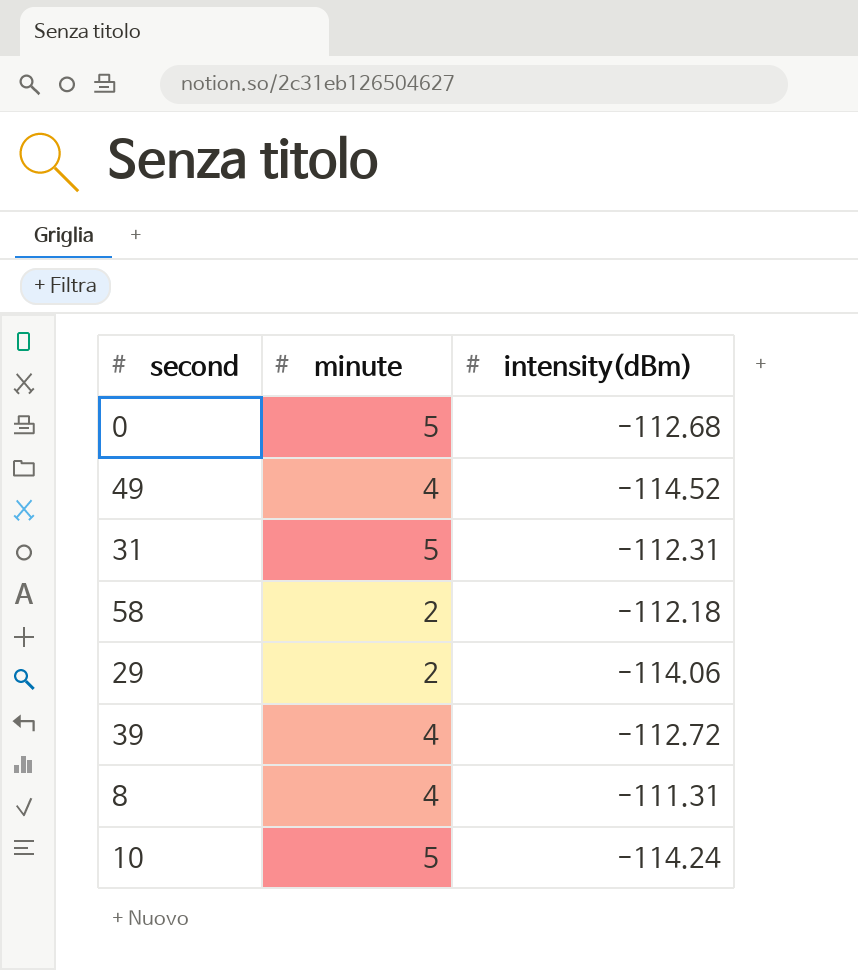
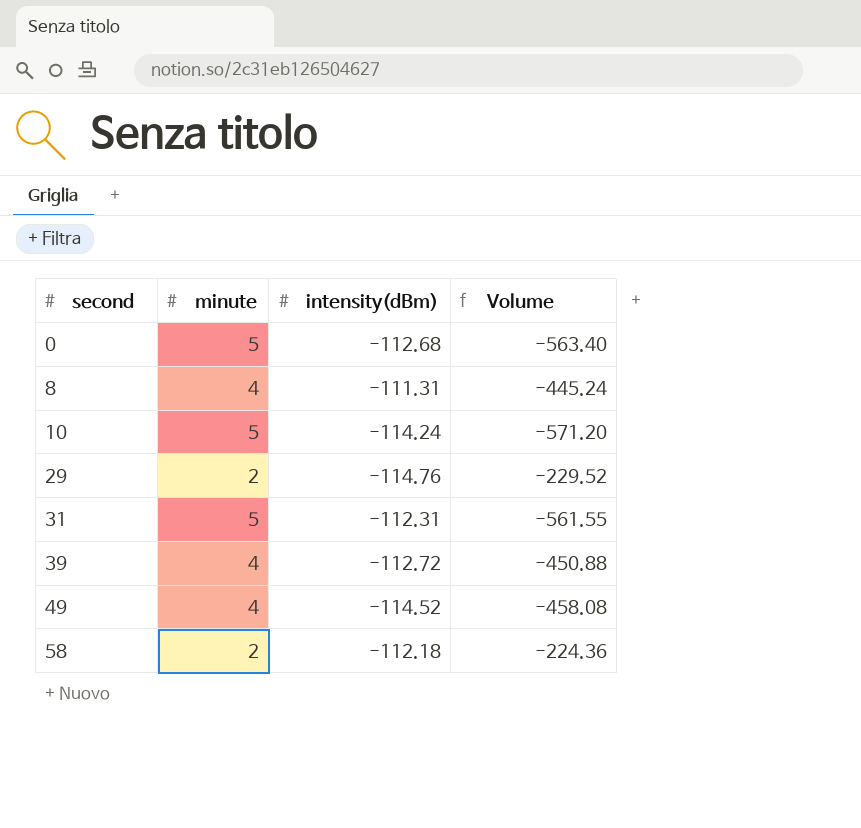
row order: none -> second ascending
column Volume | formula: none -> [minute] * [intensity(dBm)]
29 | intensity(dBm): -114.06 -> -114.76

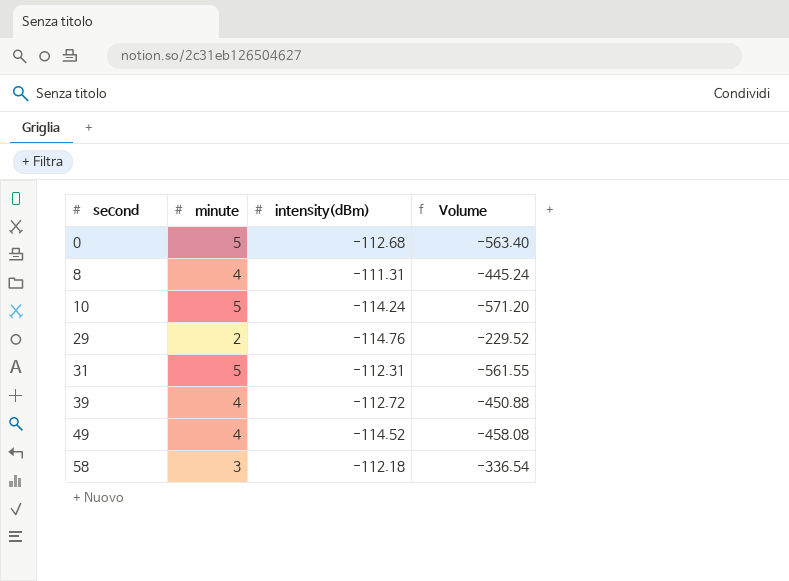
58 | minute: 2 -> 3
58 | Volume: -224.36 -> -336.54

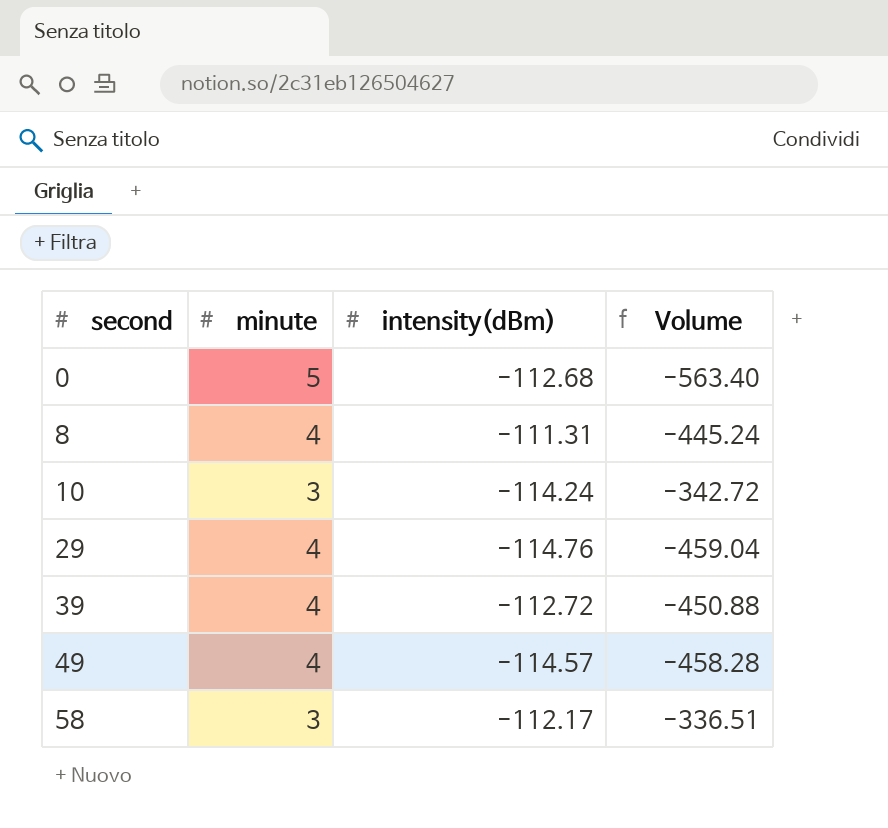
row 31: 5 | -112.31 | -561.55 -> none
10 | minute: 5 -> 3
10 | Volume: -571.20 -> -342.72
29 | minute: 2 -> 4
29 | Volume: -229.52 -> -459.04
49 | intensity(dBm): -114.52 -> -114.57
49 | Volume: -458.08 -> -458.28
58 | intensity(dBm): -112.18 -> -112.17
58 | Volume: -336.54 -> -336.51

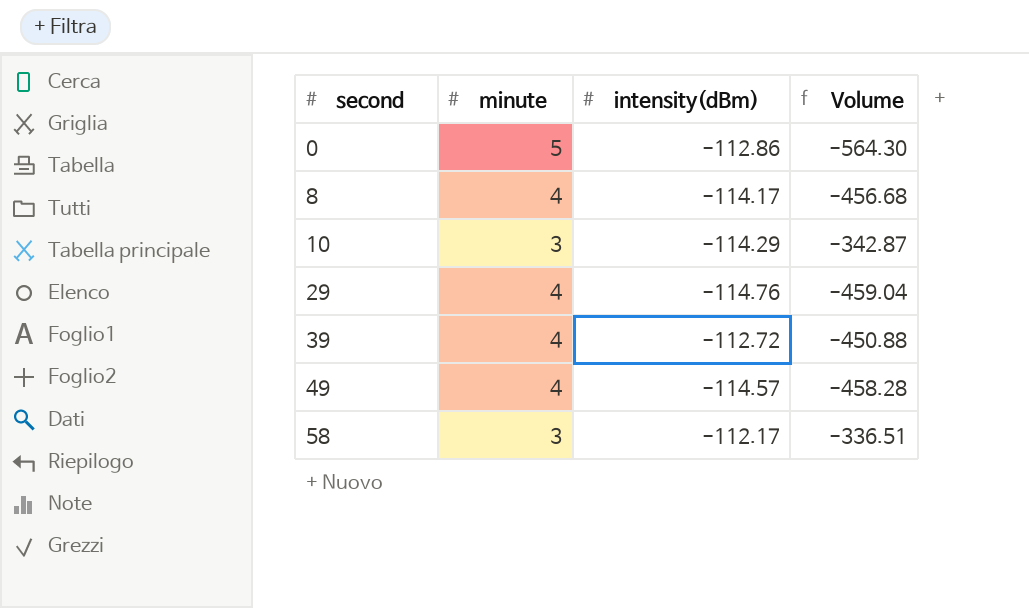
0 | intensity(dBm): -112.68 -> -112.86
0 | Volume: -563.40 -> -564.30
8 | intensity(dBm): -111.31 -> -114.17
8 | Volume: -445.24 -> -456.68
10 | intensity(dBm): -114.24 -> -114.29
10 | Volume: -342.72 -> -342.87

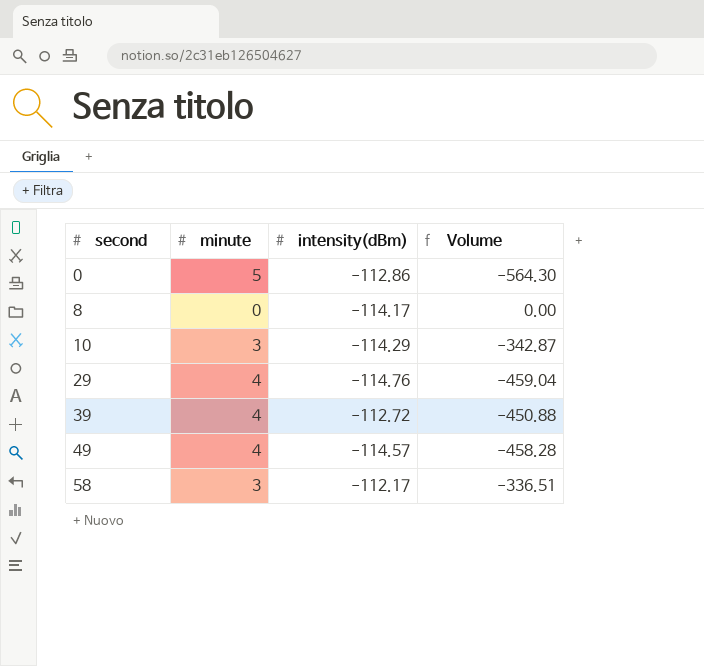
8 | minute: 4 -> 0
8 | Volume: -456.68 -> 0.00

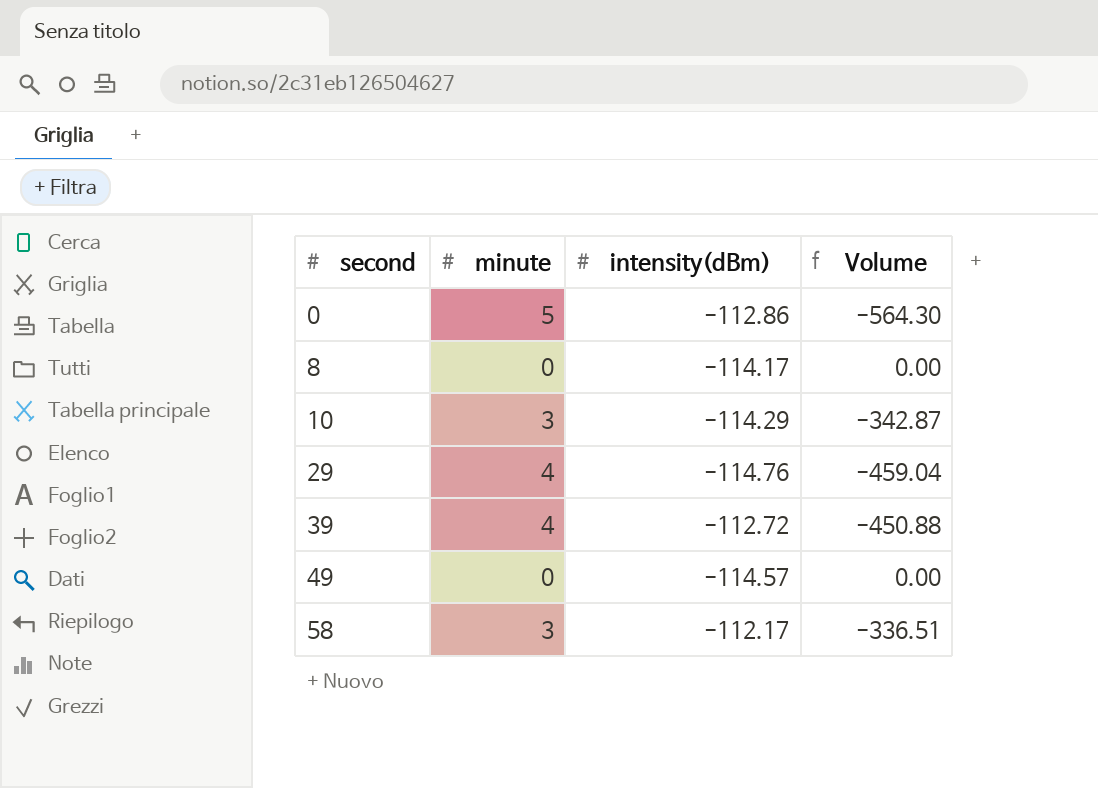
49 | minute: 4 -> 0
49 | Volume: -458.28 -> 0.00

